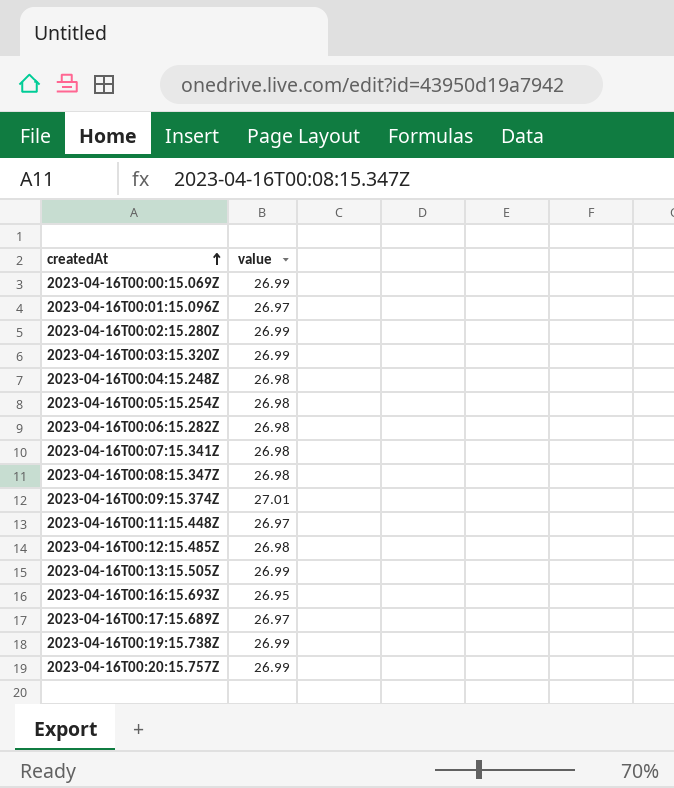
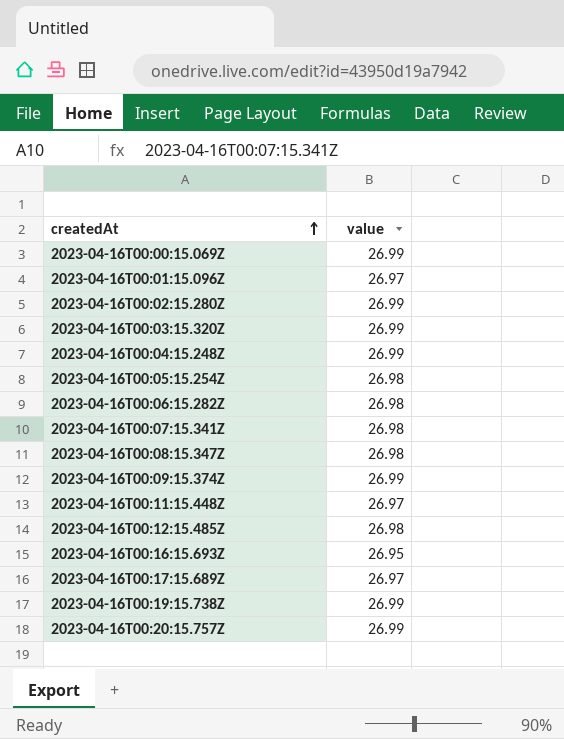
row 2023-04-16T00:13:15.505Z: 26.99 -> none
2023-04-16T00:04:15.248Z | value: 26.98 -> 26.99
2023-04-16T00:09:15.374Z | value: 27.01 -> 26.99

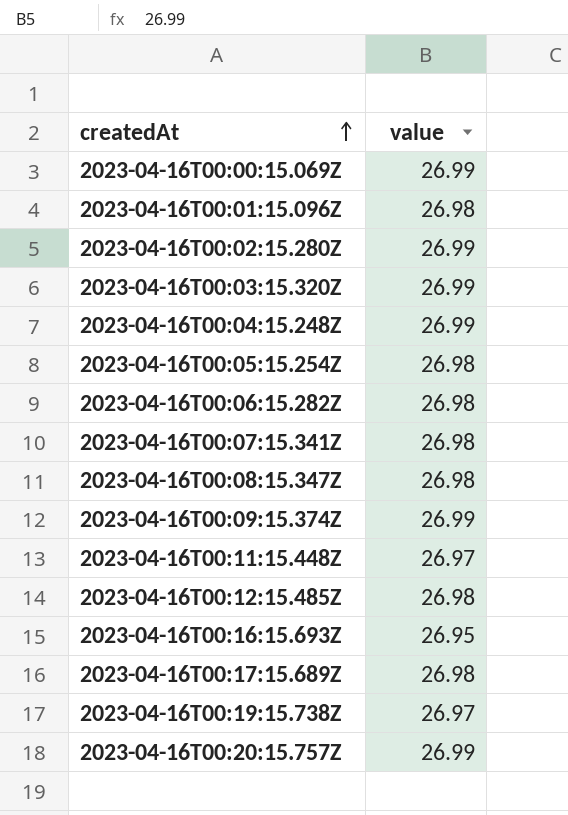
2023-04-16T00:01:15.096Z | value: 26.97 -> 26.98
2023-04-16T00:17:15.689Z | value: 26.97 -> 26.98
2023-04-16T00:19:15.738Z | value: 26.99 -> 26.97

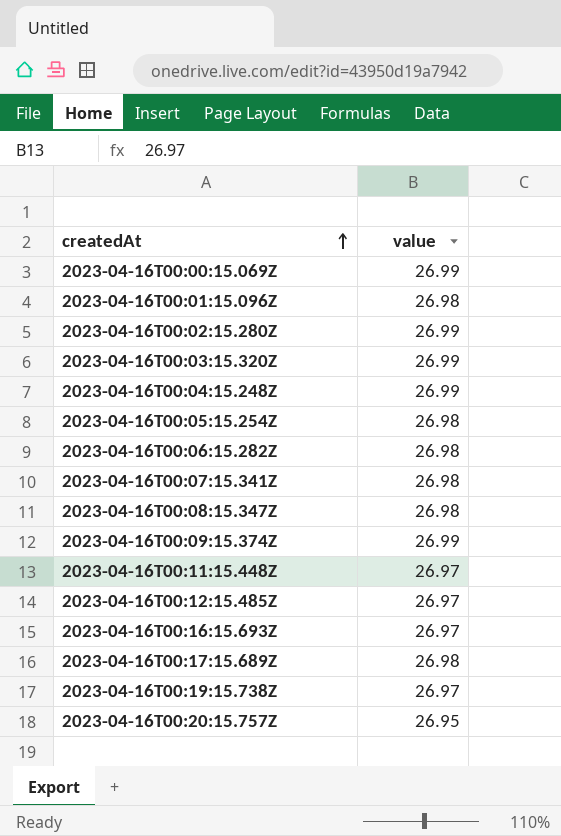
2023-04-16T00:12:15.485Z | value: 26.98 -> 26.97
2023-04-16T00:16:15.693Z | value: 26.95 -> 26.97
2023-04-16T00:20:15.757Z | value: 26.99 -> 26.95

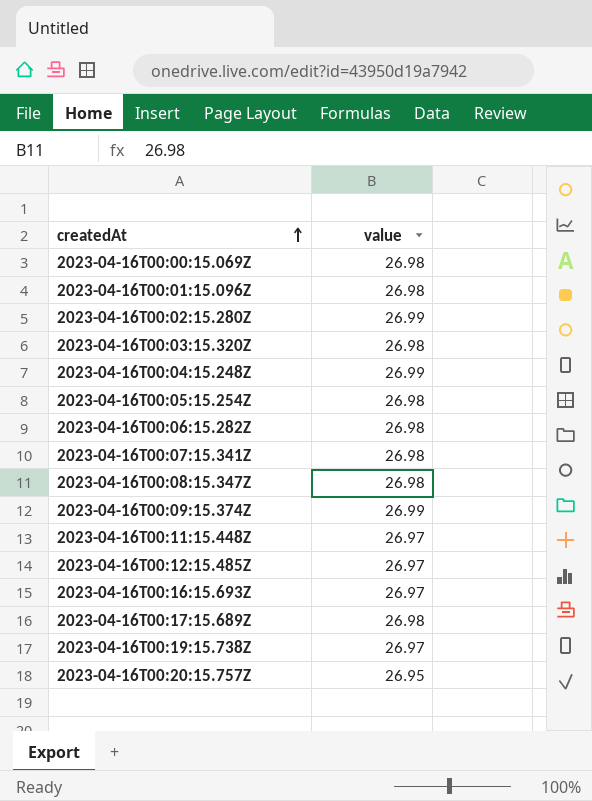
2023-04-16T00:00:15.069Z | value: 26.99 -> 26.98
2023-04-16T00:03:15.320Z | value: 26.99 -> 26.98

